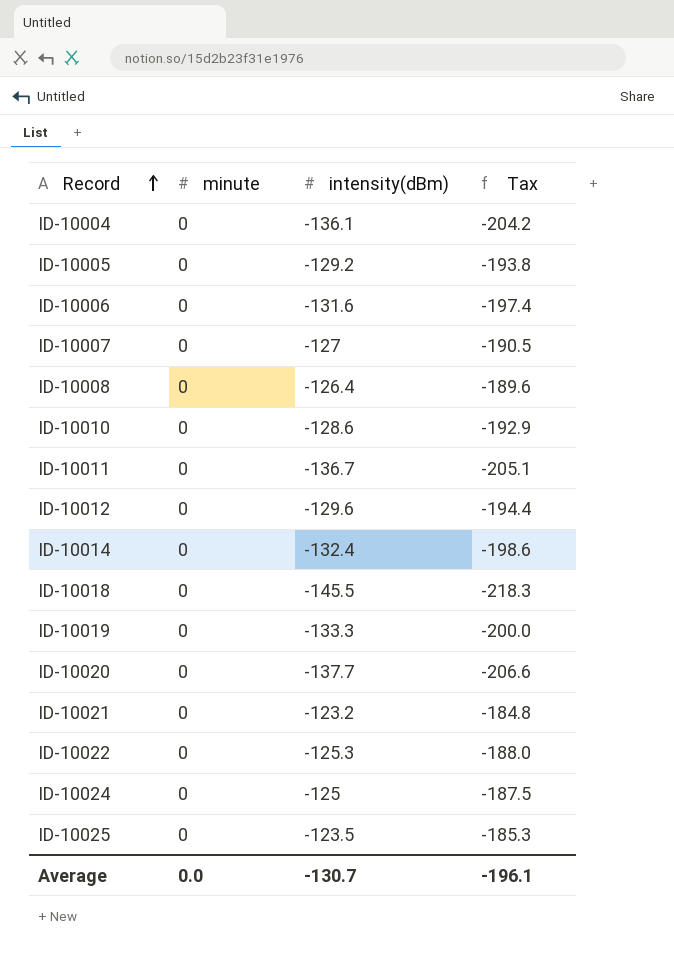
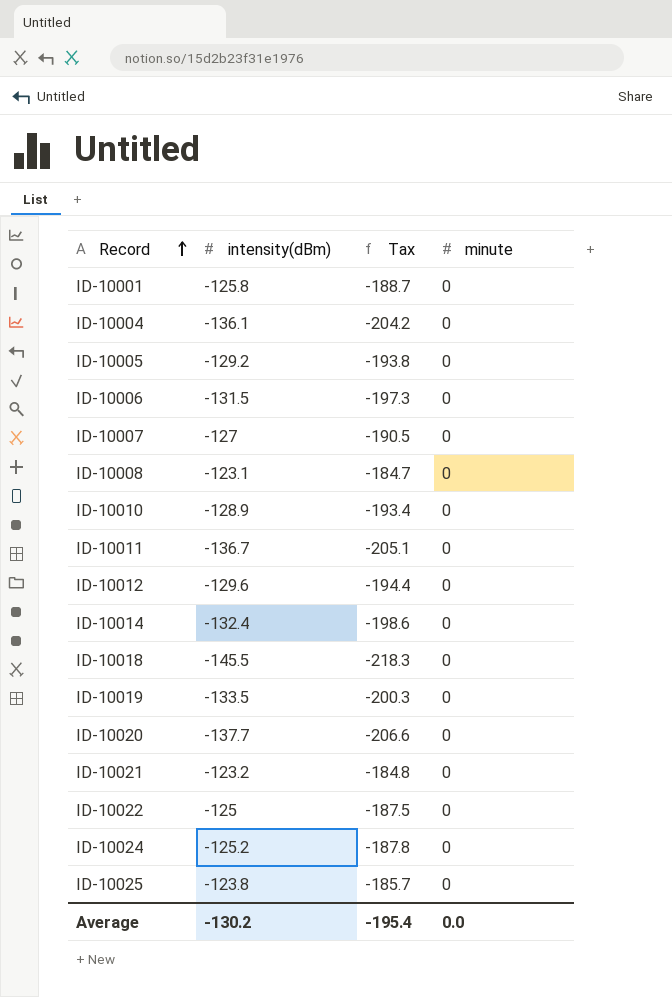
column minute | position: 2 -> 4
row ID-10001: none -> -125.8 | -188.7 | 0
ID-10006 | intensity(dBm): -131.6 -> -131.5
ID-10006 | Tax: -197.4 -> -197.3
ID-10008 | intensity(dBm): -126.4 -> -123.1
ID-10008 | Tax: -189.6 -> -184.7
ID-10010 | intensity(dBm): -128.6 -> -128.9
ID-10010 | Tax: -192.9 -> -193.4
ID-10019 | intensity(dBm): -133.3 -> -133.5
ID-10019 | Tax: -200.0 -> -200.3
ID-10022 | intensity(dBm): -125.3 -> -125
ID-10022 | Tax: -188.0 -> -187.5
ID-10024 | intensity(dBm): -125 -> -125.2
ID-10024 | Tax: -187.5 -> -187.8
ID-10025 | intensity(dBm): -123.5 -> -123.8
ID-10025 | Tax: -185.3 -> -185.7
Average | intensity(dBm): -130.7 -> -130.2
Average | Tax: -196.1 -> -195.4

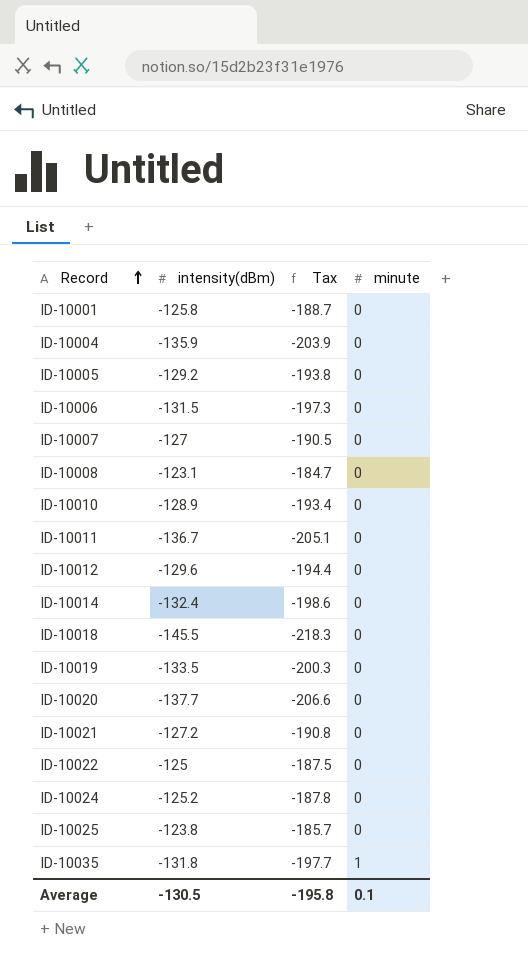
ID-10004 | intensity(dBm): -136.1 -> -135.9
ID-10004 | Tax: -204.2 -> -203.9
ID-10021 | intensity(dBm): -123.2 -> -127.2
ID-10021 | Tax: -184.8 -> -190.8
row ID-10035: none -> -131.8 | -197.7 | 1
Average | intensity(dBm): -130.2 -> -130.5
Average | Tax: -195.4 -> -195.8
Average | minute: 0.0 -> 0.1

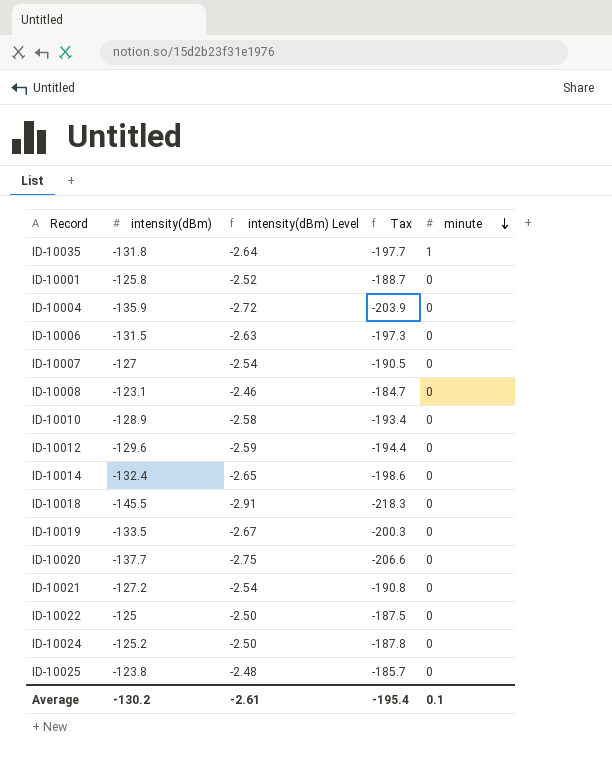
row order: Record ascending -> minute descending
column intensity(dBm) Level | formula: none -> [intensity(dBm)] * 0.02
row ID-10005: -129.2 | -193.8 | 0 -> none
row ID-10011: -136.7 | -205.1 | 0 -> none
Average | intensity(dBm): -130.5 -> -130.2
Average | Tax: -195.8 -> -195.4

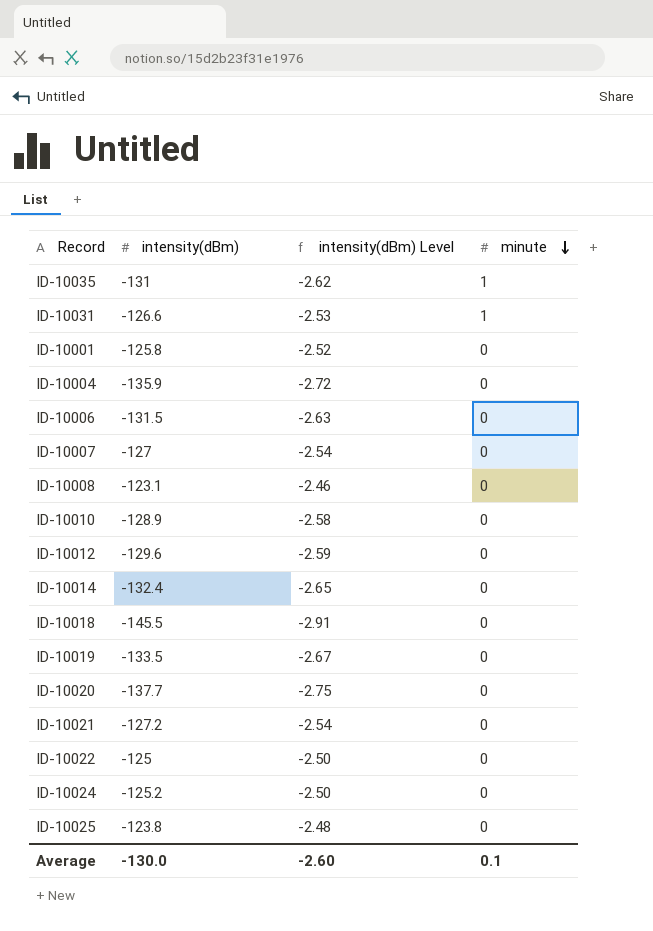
column Tax | formula: [intensity(dBm)] * 1.5 -> none
ID-10035 | intensity(dBm): -131.8 -> -131
ID-10035 | intensity(dBm) Level: -2.64 -> -2.62
row ID-10031: none -> -126.6 | -2.53 | 1
Average | intensity(dBm): -130.2 -> -130.0
Average | intensity(dBm) Level: -2.61 -> -2.60

